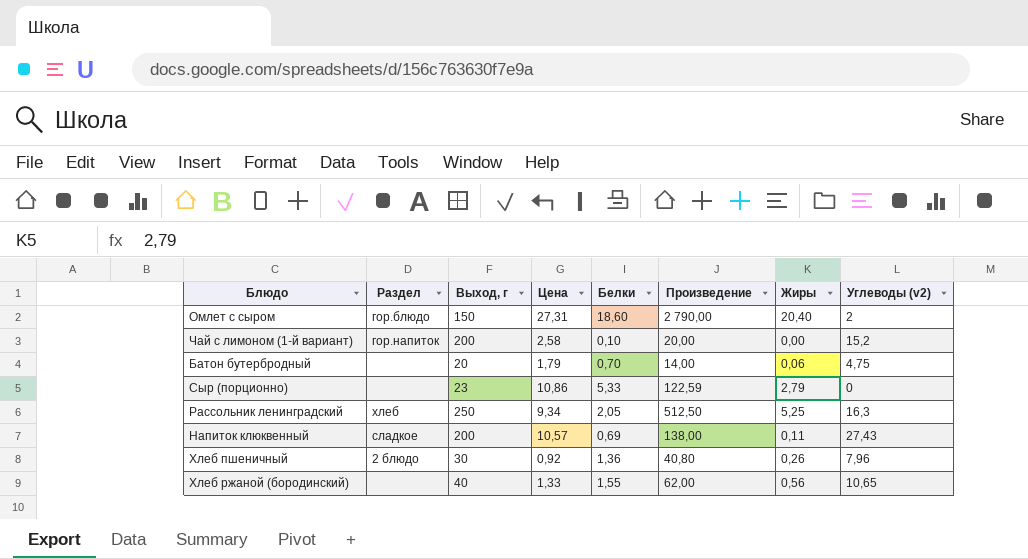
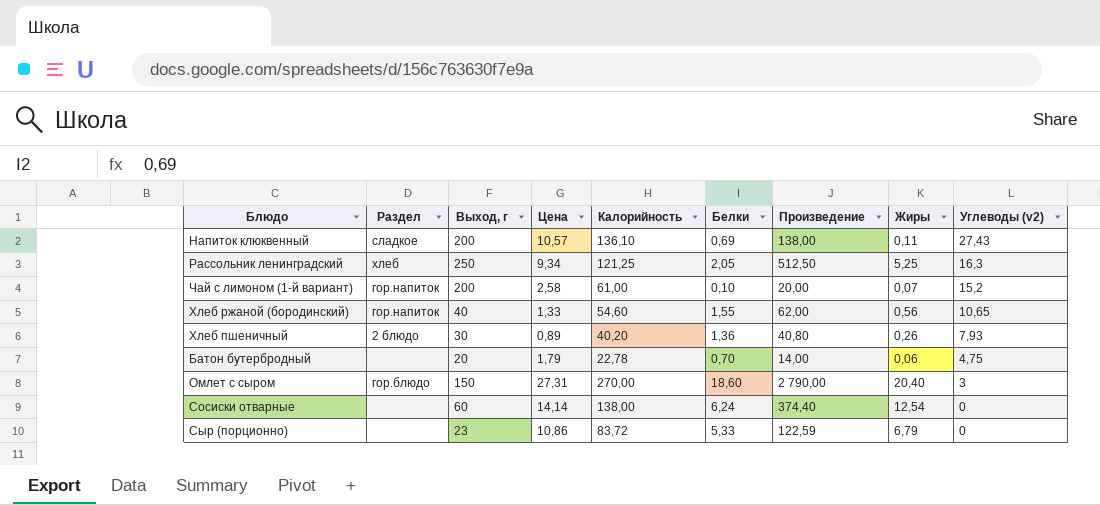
row order: none -> Углеводы (v2) descending
column Калорийность | position: none -> 5
Чай с лимоном (1-й вариант) | Жиры: 0,00 -> 0,07
Хлеб ржаной (бородинский) | Раздел: none -> гор.напиток
Хлеб пшеничный | Цена: 0,92 -> 0,89
Хлеб пшеничный | Углеводы (v2): 7,96 -> 7,93
Омлет с сыром | Углеводы (v2): 2 -> 3
row Сосиски отварные: none -> none | 60 | 14,14 | 138,00 | 6,24 | 374,40 | 12,54 | 0
Сыр (порционно) | Жиры: 2,79 -> 6,79

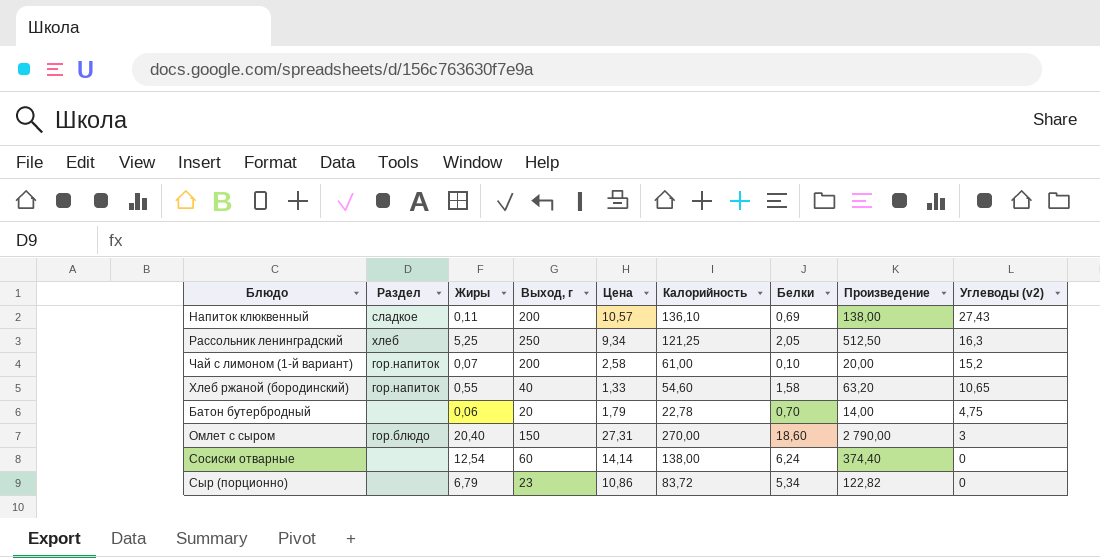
column Жиры | position: 8 -> 3
row Хлеб пшеничный: 2 блюдо | 30 | 0,89 | 40,20 | 1,36 | 40,80 | 0,26 | 7,93 -> none
Хлеб ржаной (бородинский) | Жиры: 0,56 -> 0,55
Хлеб ржаной (бородинский) | Белки: 1,55 -> 1,58
Хлеб ржаной (бородинский) | Произведение: 62,00 -> 63,20
Сыр (порционно) | Белки: 5,33 -> 5,34
Сыр (порционно) | Произведение: 122,59 -> 122,82

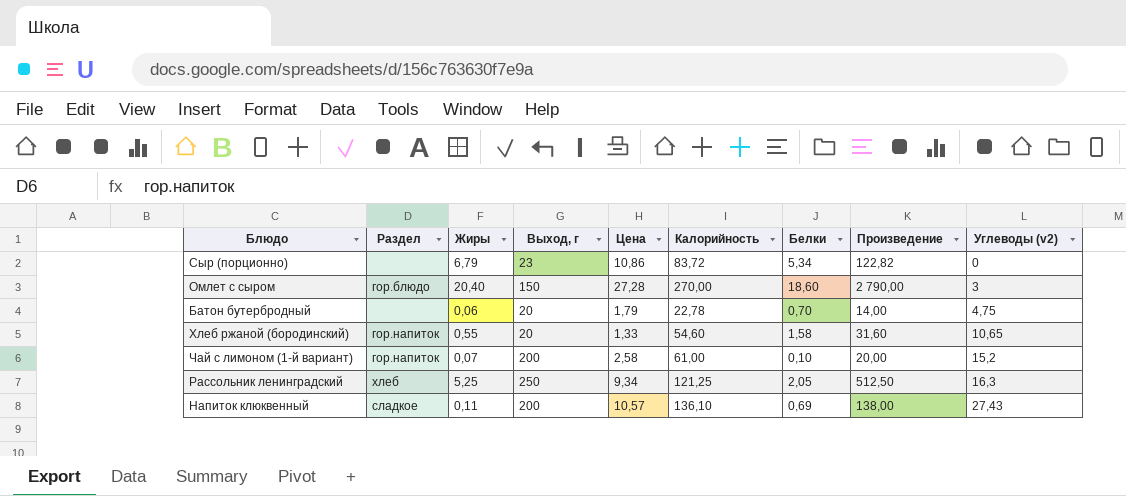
row order: Углеводы (v2) descending -> Углеводы (v2) ascending
row Сосиски отварные: none | 12,54 | 60 | 14,14 | 138,00 | 6,24 | 374,40 | 0 -> none
Омлет с сыром | Цена: 27,31 -> 27,28
Хлеб ржаной (бородинский) | Выход, г: 40 -> 20
Хлеб ржаной (бородинский) | Произведение: 63,20 -> 31,60

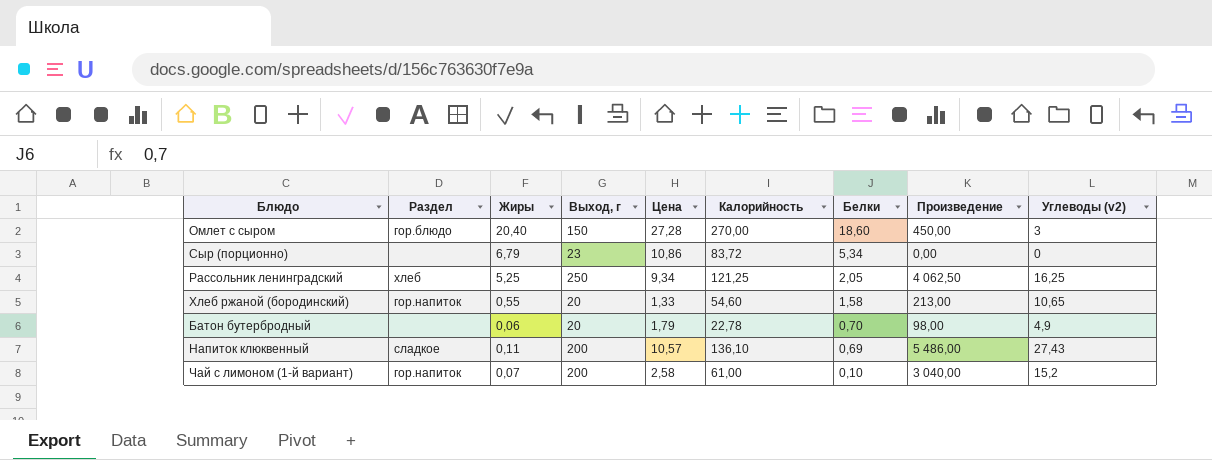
row order: Углеводы (v2) ascending -> Белки descending
column Произведение | formula: [Выход, г] * [Белки] -> [Выход, г] * [Углеводы (v2)]
Рассольник ленинградский | Углеводы (v2): 16,3 -> 16,25
Батон бутербродный | Углеводы (v2): 4,75 -> 4,9

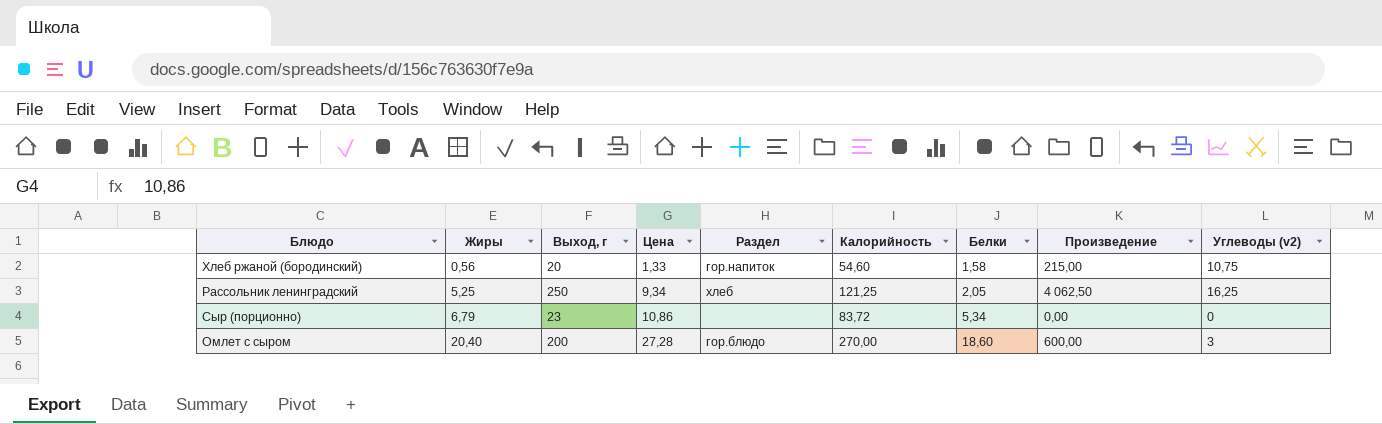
row order: Белки descending -> Жиры ascending
column Раздел | position: 2 -> 5
row Батон бутербродный: none | 0,06 | 20 | 1,79 | 22,78 | 0,70 | 98,00 | 4,9 -> none
row Напиток клюквенный: сладкое | 0,11 | 200 | 10,57 | 136,10 | 0,69 | 5 486,00 | 27,43 -> none
row Чай с лимоном (1-й вариант): гор.напиток | 0,07 | 200 | 2,58 | 61,00 | 0,10 | 3 040,00 | 15,2 -> none
Хлеб ржаной (бородинский) | Жиры: 0,55 -> 0,56
Хлеб ржаной (бородинский) | Произведение: 213,00 -> 215,00
Хлеб ржаной (бородинский) | Углеводы (v2): 10,65 -> 10,75
Омлет с сыром | Выход, г: 150 -> 200
Омлет с сыром | Произведение: 450,00 -> 600,00

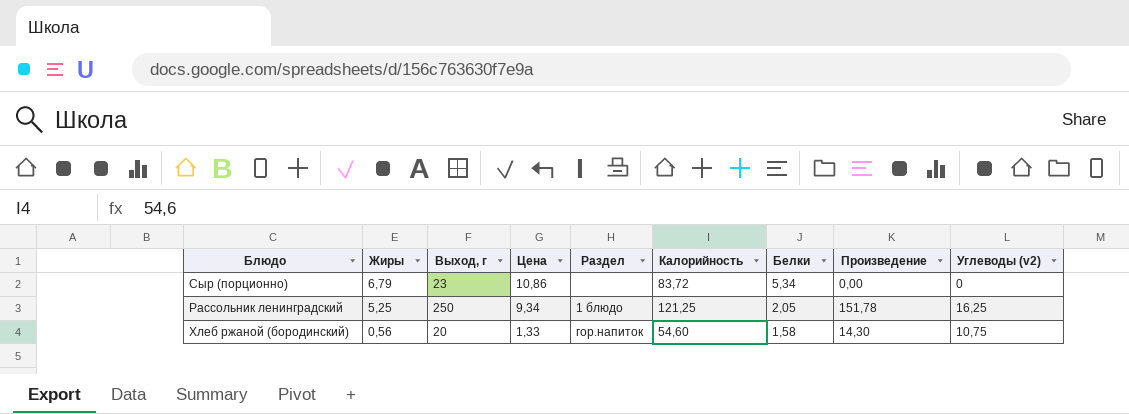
row order: Жиры ascending -> Жиры descending
column Произведение | formula: [Выход, г] * [Углеводы (v2)] -> [Цена] * [Углеводы (v2)]
row Омлет с сыром: 20,40 | 200 | 27,28 | гор.блюдо | 270,00 | 18,60 | 600,00 | 3 -> none
Рассольник ленинградский | Раздел: хлеб -> 1 блюдо

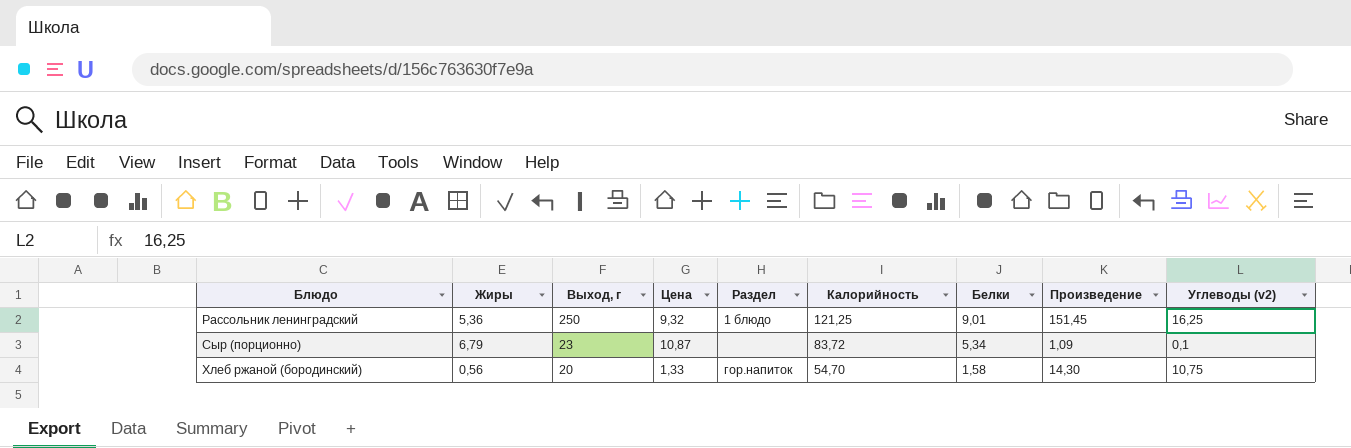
row order: Жиры descending -> Блюдо ascending
Рассольник ленинградский | Жиры: 5,25 -> 5,36
Рассольник ленинградский | Цена: 9,34 -> 9,32
Рассольник ленинградский | Белки: 2,05 -> 9,01
Рассольник ленинградский | Произведение: 151,78 -> 151,45
Сыр (порционно) | Цена: 10,86 -> 10,87
Сыр (порционно) | Произведение: 0,00 -> 1,09
Сыр (порционно) | Углеводы (v2): 0 -> 0,1
Хлеб ржаной (бородинский) | Калорийность: 54,60 -> 54,70

